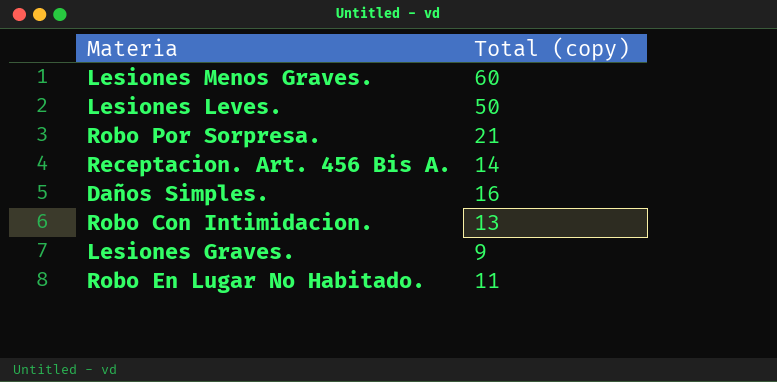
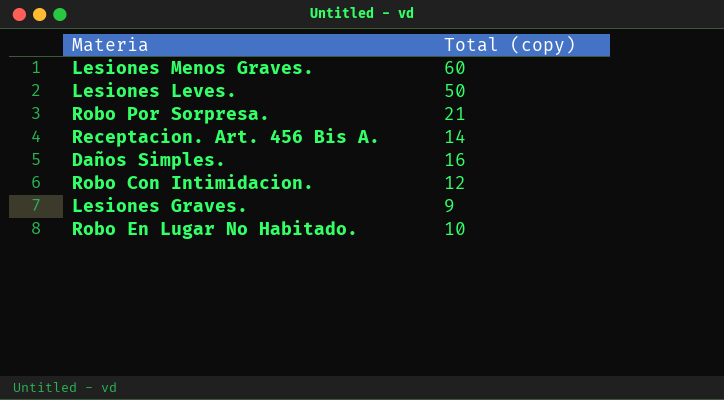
Robo Con Intimidacion. | Total (copy): 13 -> 12
Robo En Lugar No Habitado. | Total (copy): 11 -> 10

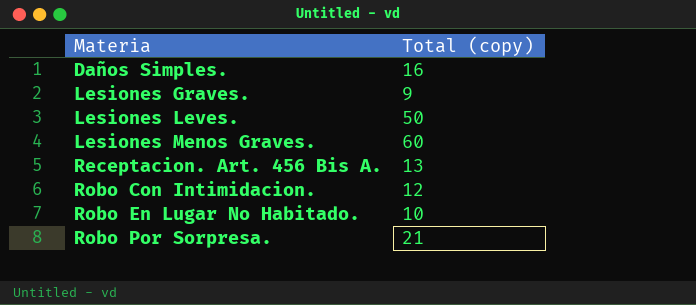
row order: none -> Materia ascending
Receptacion. Art. 456 Bis A. | Total (copy): 14 -> 13

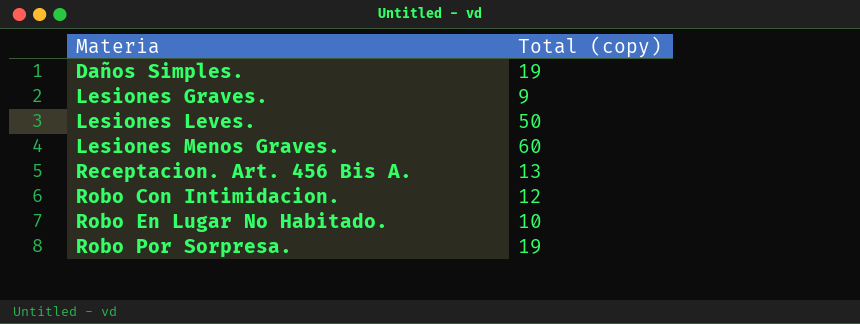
Daños Simples. | Total (copy): 16 -> 19
Robo Por Sorpresa. | Total (copy): 21 -> 19

